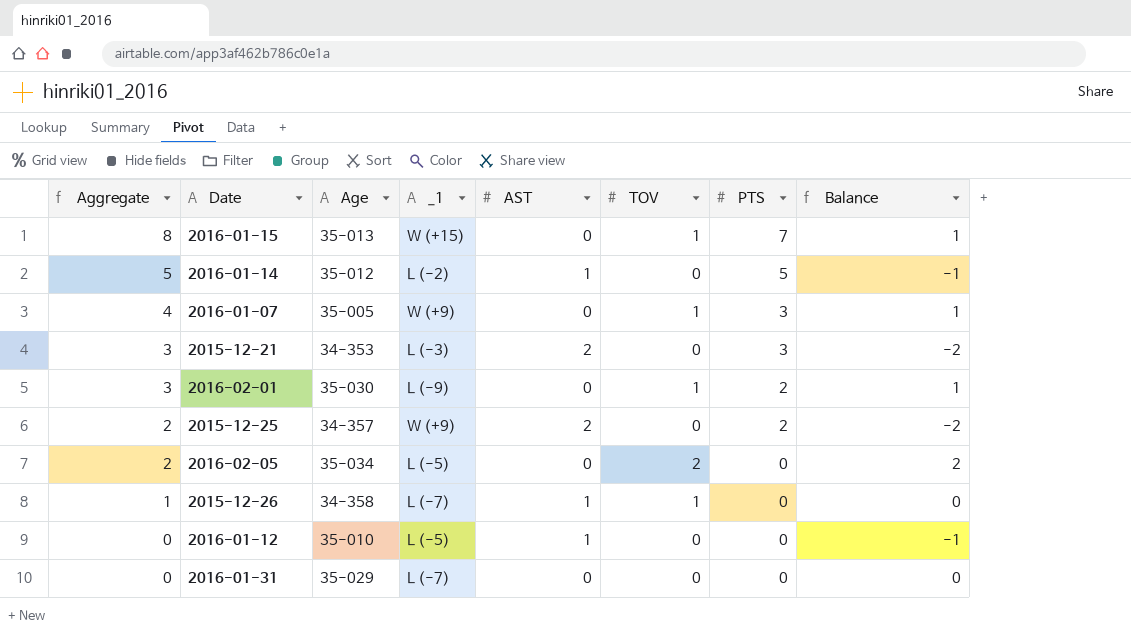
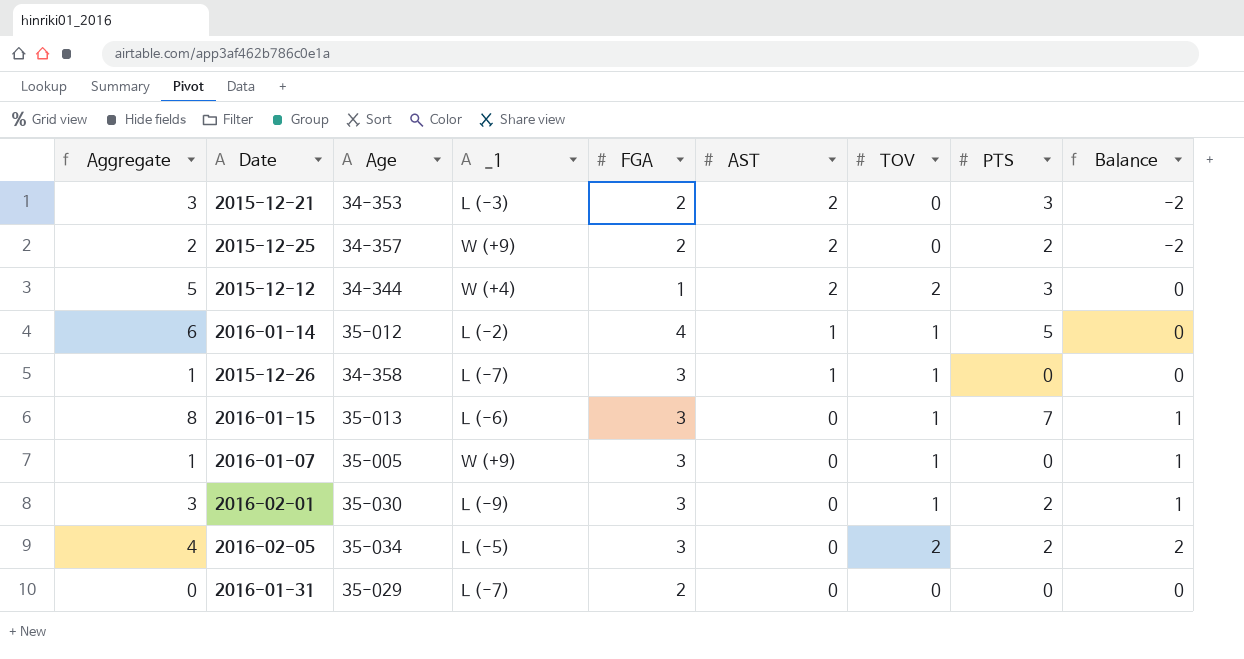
row order: Aggregate descending -> AST descending
column FGA | position: none -> 5
row 2016-01-12: 0 | 35-010 | L (-5) | 1 | 0 | 0 | -1 -> none
row 2015-12-12: none -> 5 | 34-344 | W (+4) | 1 | 2 | 2 | 3 | 0
2016-01-14 | Aggregate: 5 -> 6
2016-01-14 | TOV: 0 -> 1
2016-01-14 | Balance: -1 -> 0
2016-01-15 | _1: W (+15) -> L (-6)
2016-01-07 | Aggregate: 4 -> 1
2016-01-07 | PTS: 3 -> 0
2016-02-05 | Aggregate: 2 -> 4
2016-02-05 | PTS: 0 -> 2

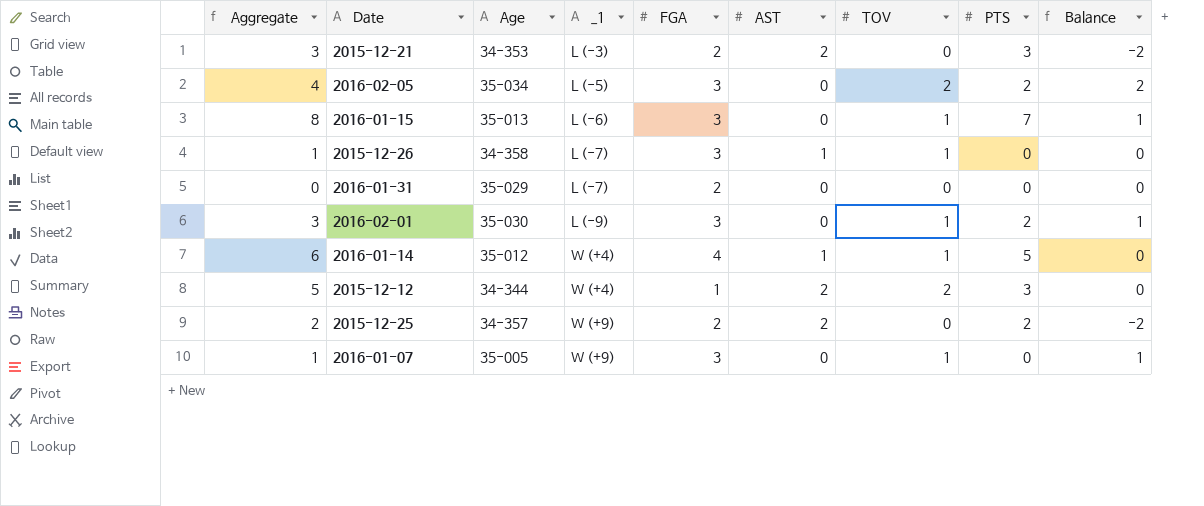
row order: AST descending -> _1 ascending
2016-01-14 | _1: L (-2) -> W (+4)

